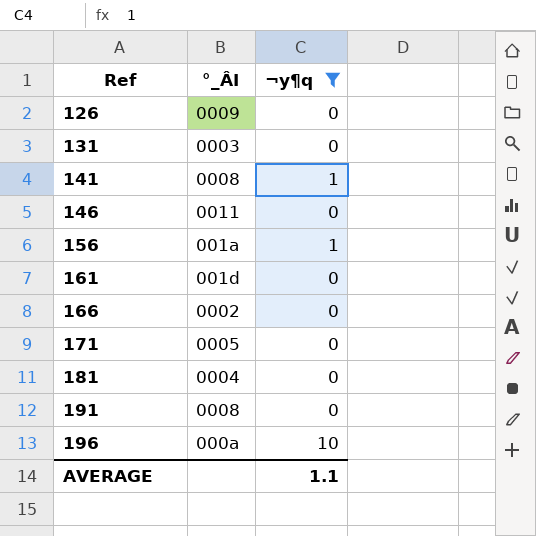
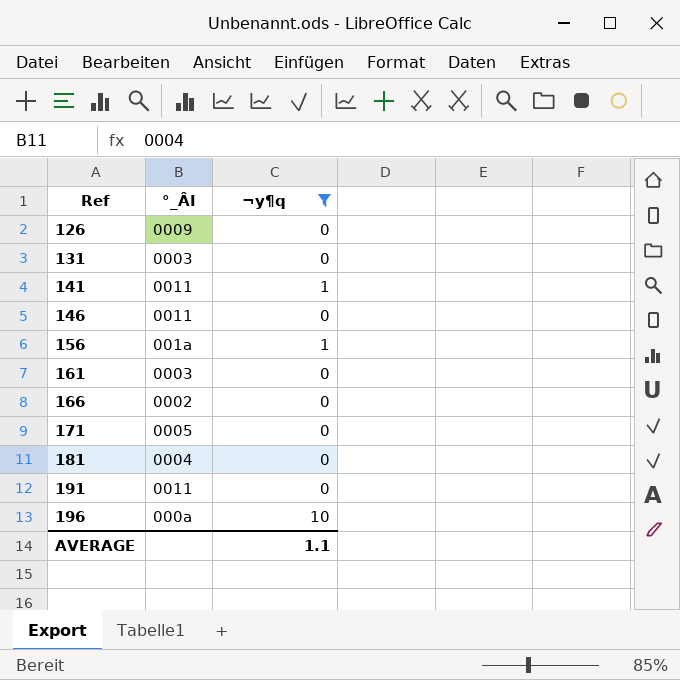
141 | °_ÂI: 0008 -> 0011
161 | °_ÂI: 001d -> 0003
191 | °_ÂI: 0008 -> 0011

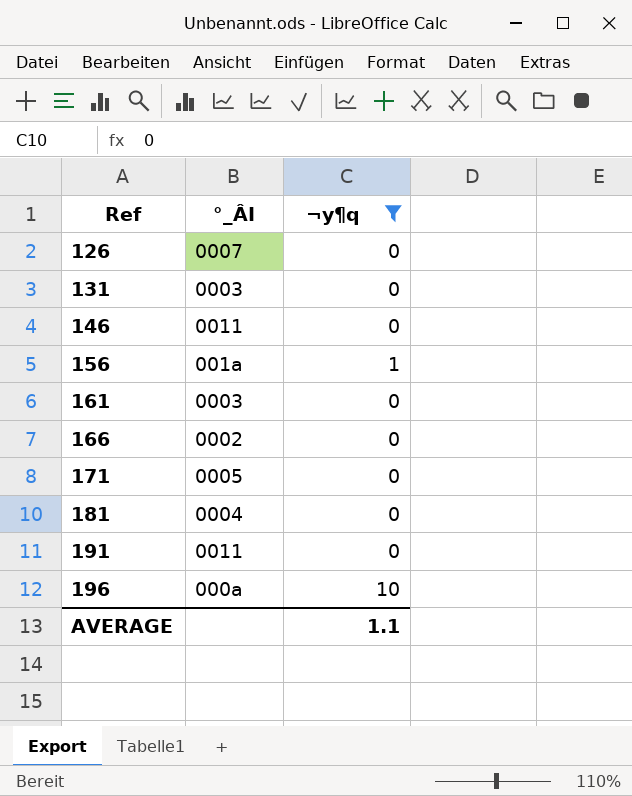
row 141: 0011 | 1 -> none
126 | °_ÂI: 0009 -> 0007

